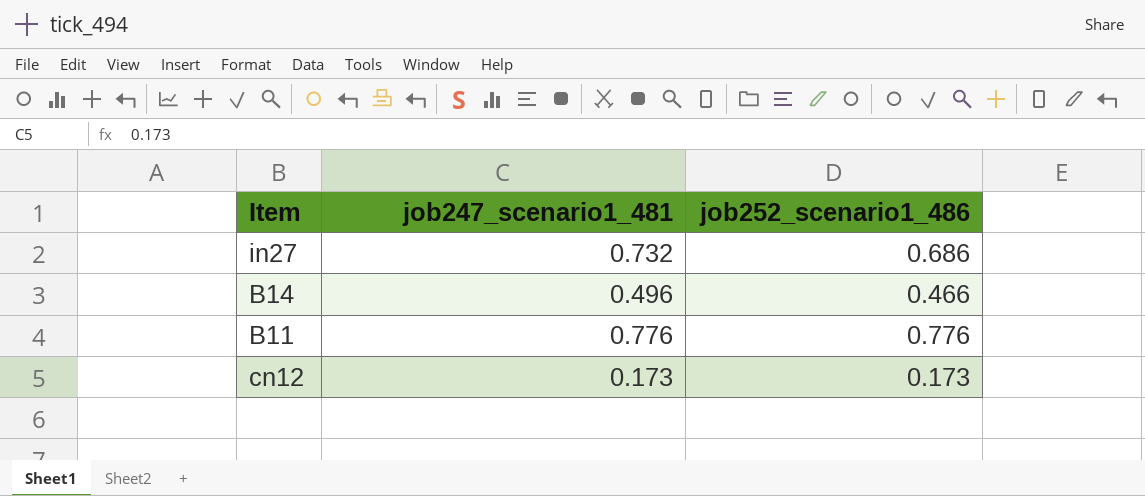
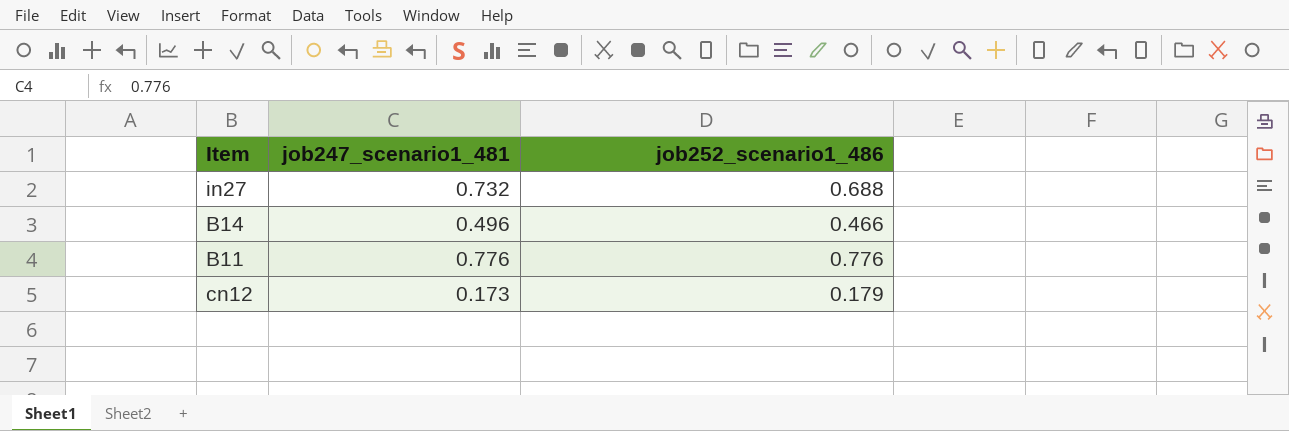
in27 | job252_scenario1_486: 0.686 -> 0.688
cn12 | job252_scenario1_486: 0.173 -> 0.179

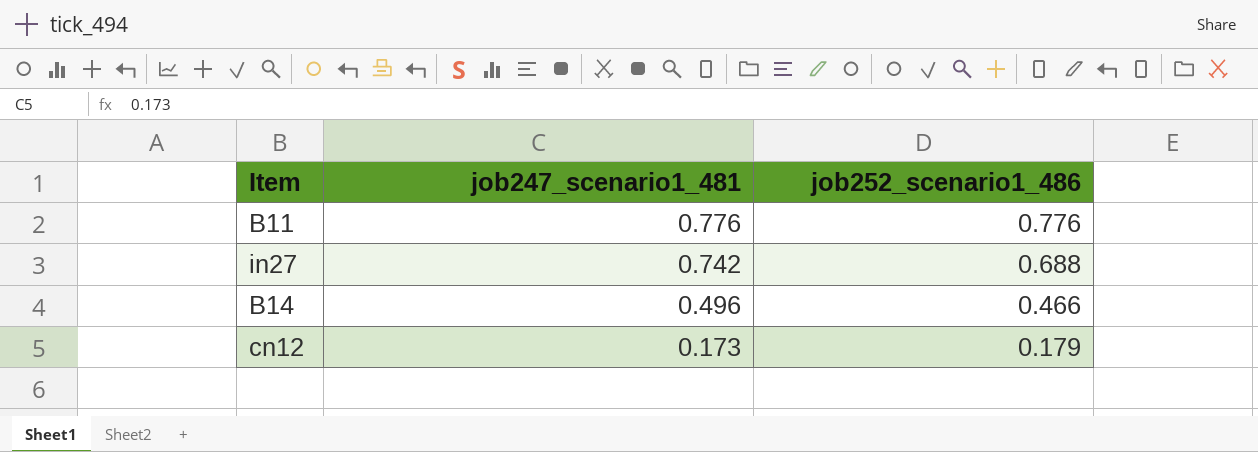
row order: none -> job247_scenario1_481 descending
in27 | job247_scenario1_481: 0.732 -> 0.742

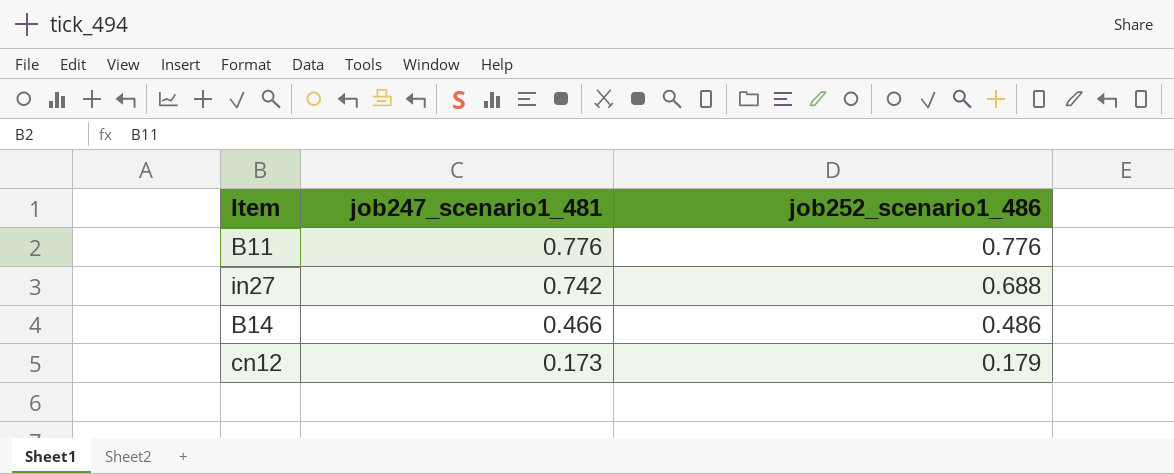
B14 | job247_scenario1_481: 0.496 -> 0.466
B14 | job252_scenario1_486: 0.466 -> 0.486

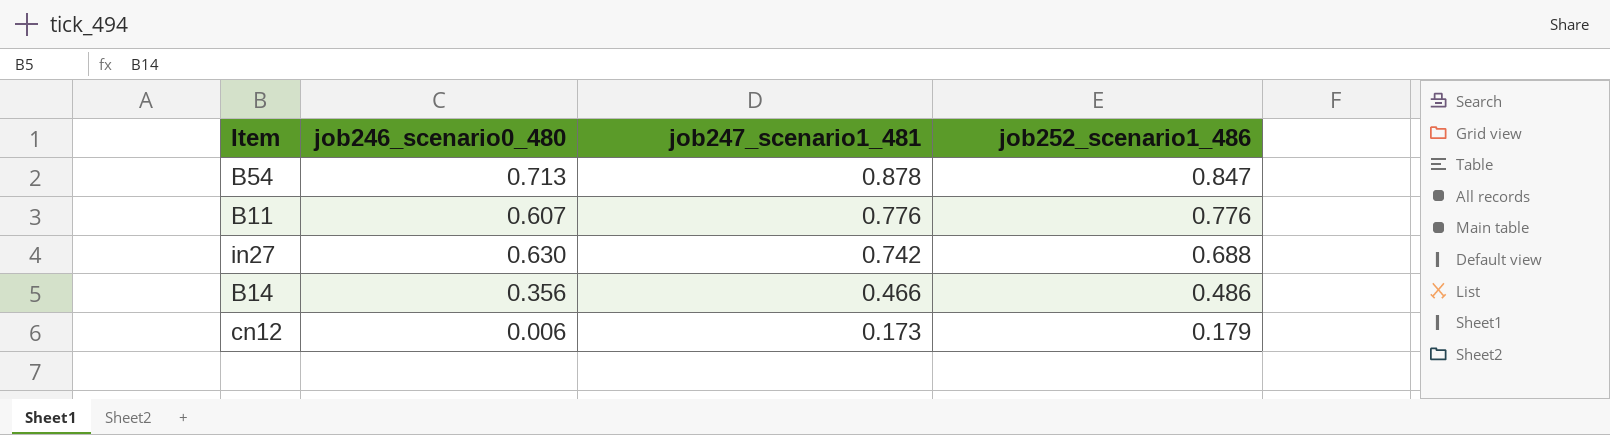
column job246_scenario0_480 | position: none -> 2
row B54: none -> 0.713 | 0.878 | 0.847

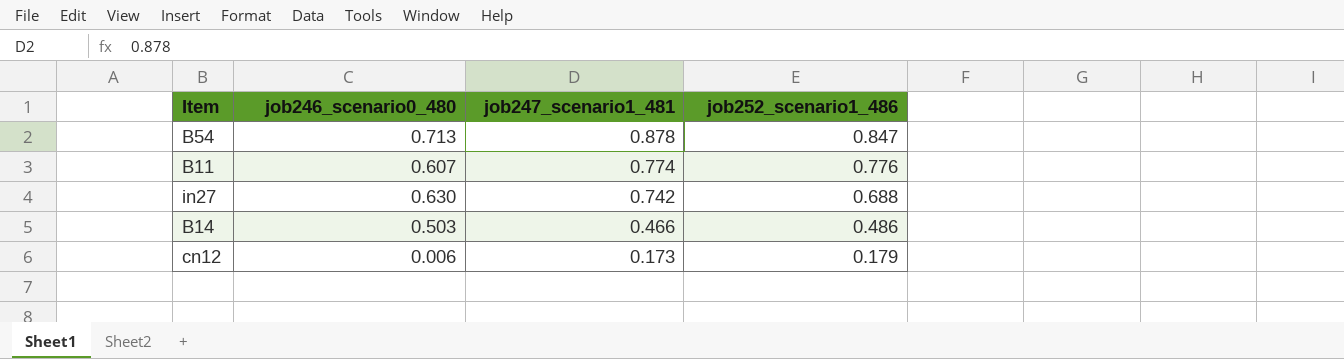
B11 | job247_scenario1_481: 0.776 -> 0.774
B14 | job246_scenario0_480: 0.356 -> 0.503

